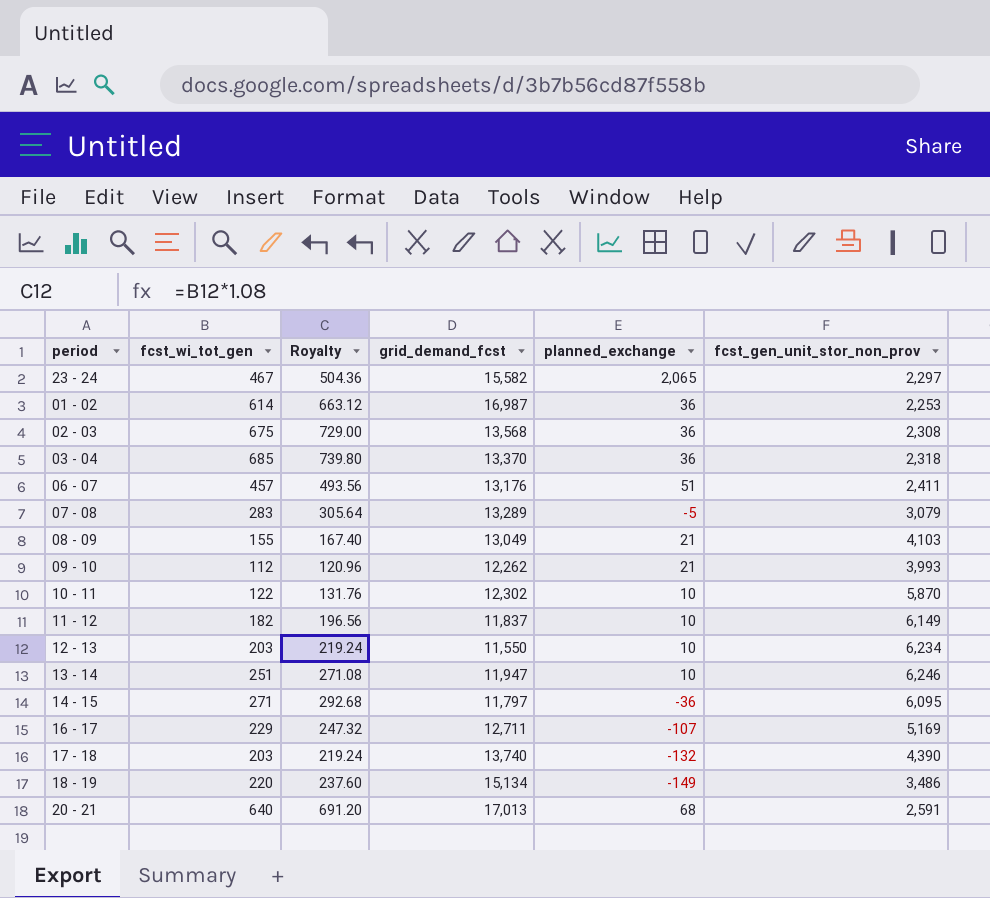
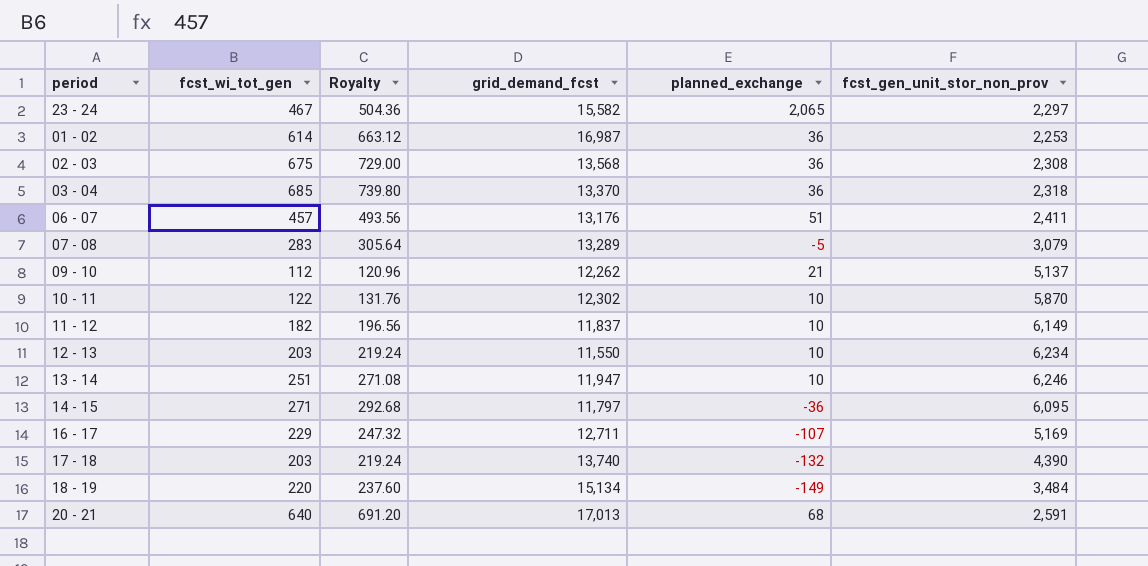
row 08 - 09: 155 | 167.40 | 13,049 | 21 | 4,103 -> none
09 - 10 | fcst_gen_unit_stor_non_prov: 3,993 -> 5,137
18 - 19 | fcst_gen_unit_stor_non_prov: 3,486 -> 3,484

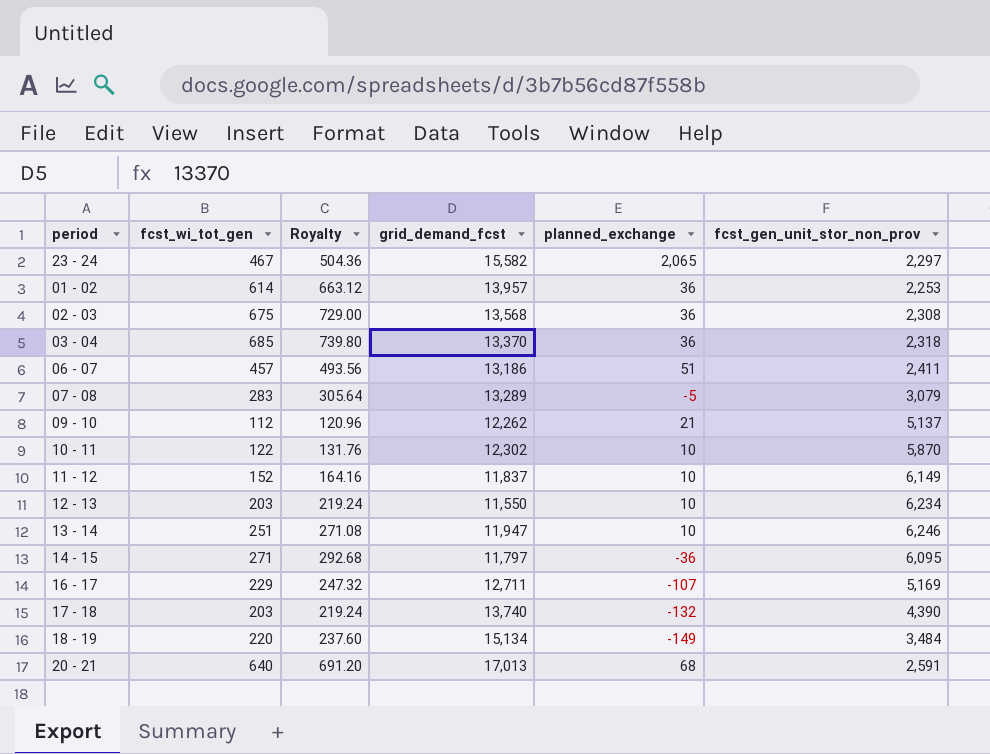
01 - 02 | grid_demand_fcst: 16,987 -> 13,957
06 - 07 | grid_demand_fcst: 13,176 -> 13,186
11 - 12 | fcst_wi_tot_gen: 182 -> 152
11 - 12 | Royalty: 196.56 -> 164.16

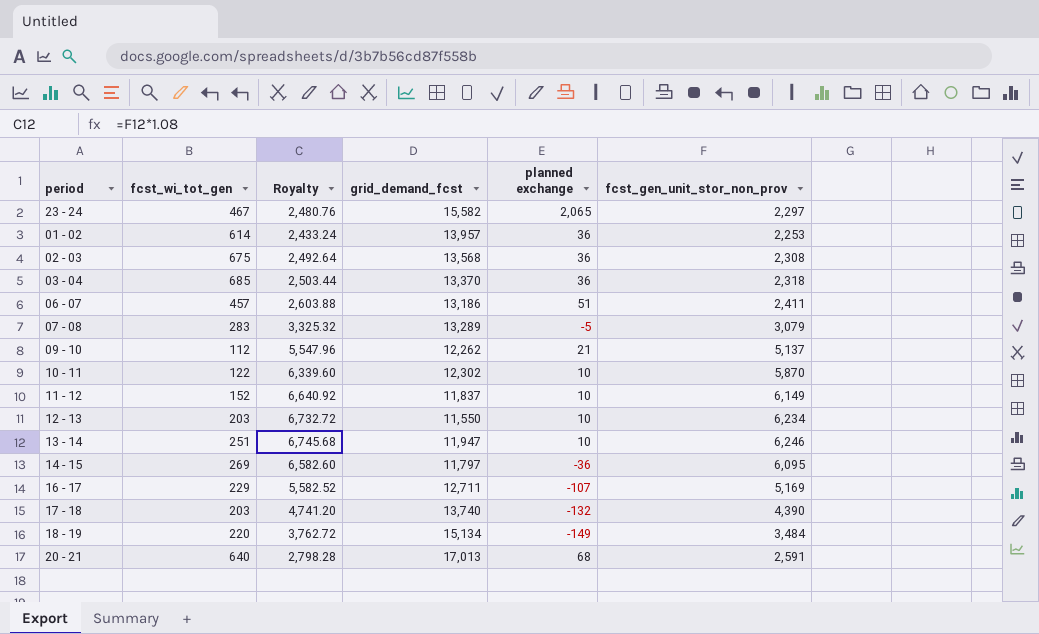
column Royalty | formula: [fcst_wi_tot_gen] * 1.08 -> [fcst_gen_unit_stor_non_prov] * 1.08
column name: planned_exchange -> planned exchange
14 - 15 | fcst_wi_tot_gen: 271 -> 269

